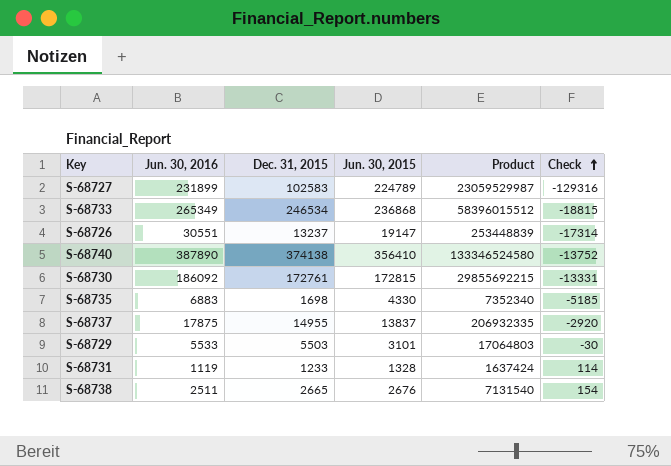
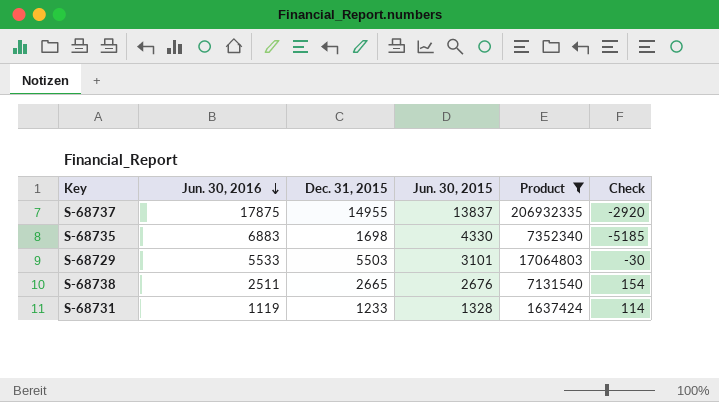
filter: none -> Product <= 206932335
row order: Check ascending -> Jun. 30, 2016 descending

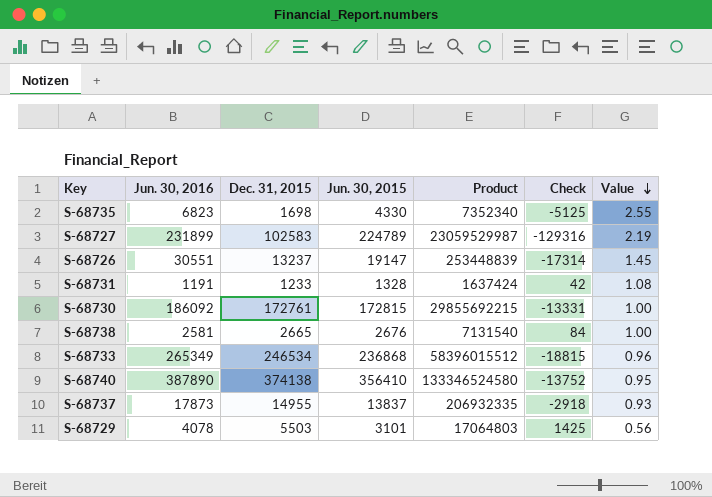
filter: Product <= 206932335 -> none
row order: Jun. 30, 2016 descending -> Value descending
column Value | formula: none -> [Jun. 30, 2015] / [Dec. 31, 2015]
S-68735 | Jun. 30, 2016: 6883 -> 6823
S-68735 | Check: -5185 -> -5125
S-68731 | Jun. 30, 2016: 1119 -> 1191
S-68731 | Check: 114 -> 42
S-68738 | Jun. 30, 2016: 2511 -> 2581
S-68738 | Check: 154 -> 84
S-68737 | Jun. 30, 2016: 17875 -> 17873
S-68737 | Check: -2920 -> -2918
S-68729 | Jun. 30, 2016: 5533 -> 4078
S-68729 | Check: -30 -> 1425

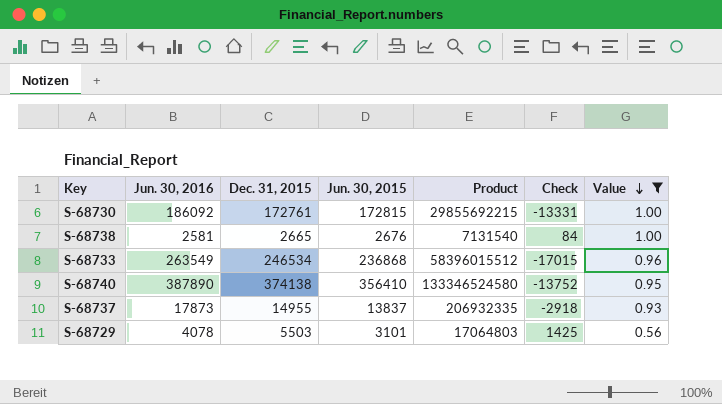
filter: none -> Value <= 1.00
S-68733 | Jun. 30, 2016: 265349 -> 263549
S-68733 | Check: -18815 -> -17015

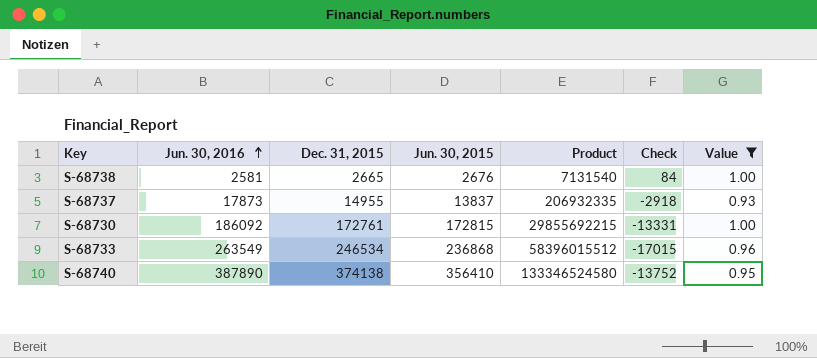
row order: Value descending -> Jun. 30, 2016 ascending
row S-68729: 4078 | 5503 | 3101 | 17064803 | 1425 | 0.56 -> none

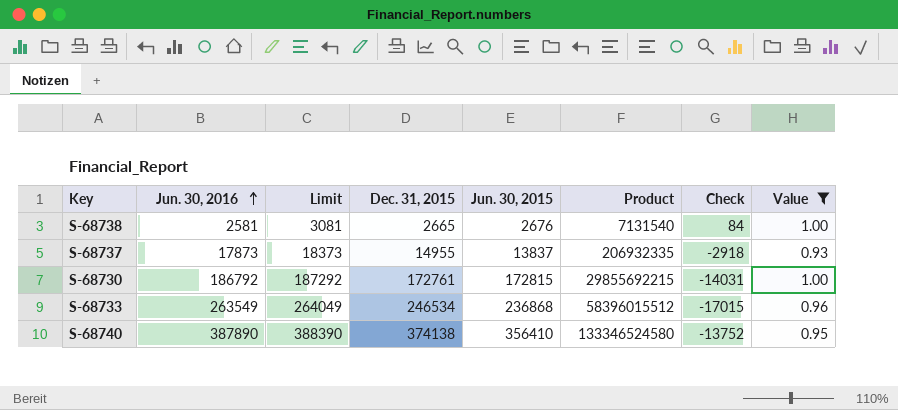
column Limit | formula: none -> [Jun. 30, 2016] + 500
S-68730 | Jun. 30, 2016: 186092 -> 186792
S-68730 | Check: -13331 -> -14031

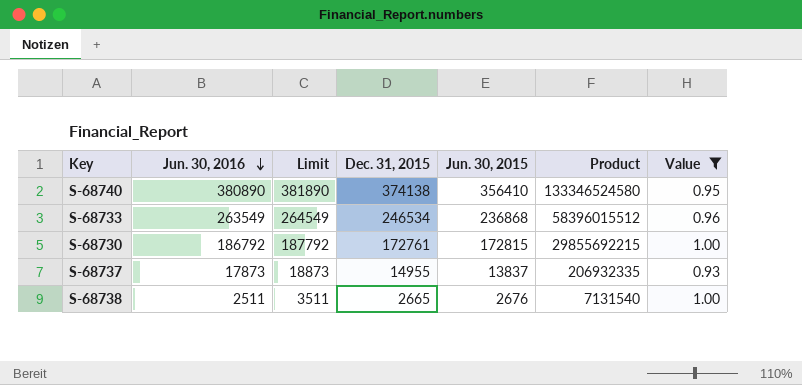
row order: Jun. 30, 2016 ascending -> Jun. 30, 2016 descending
column Check | formula: [Dec. 31, 2015] - [Jun. 30, 2016] -> none
column Limit | formula: [Jun. 30, 2016] + 500 -> [Jun. 30, 2016] + 1000
S-68740 | Jun. 30, 2016: 387890 -> 380890
S-68738 | Jun. 30, 2016: 2581 -> 2511

